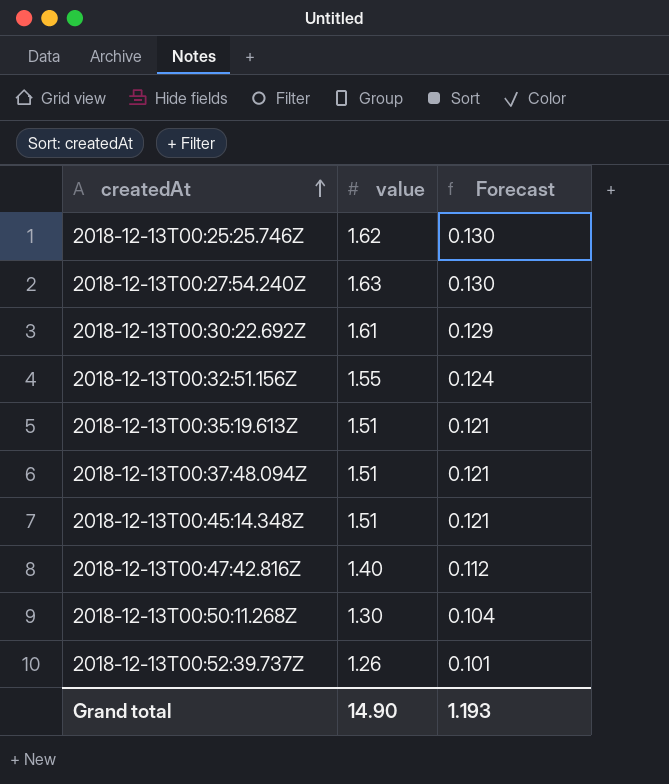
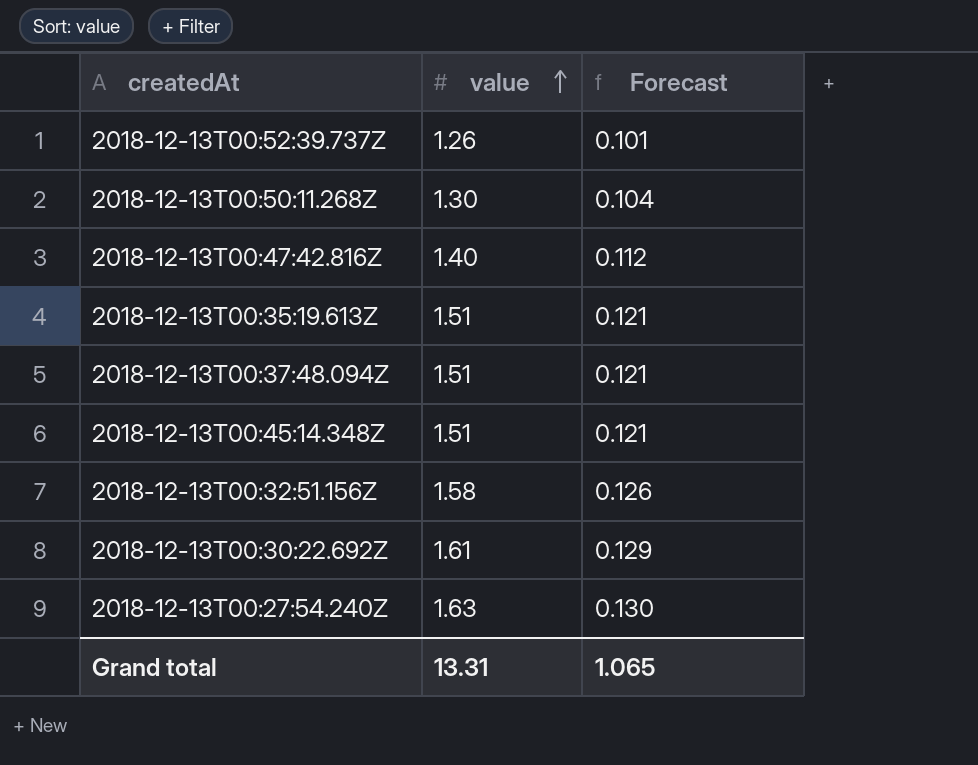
row order: createdAt ascending -> value ascending
row 2018-12-13T00:25:25.746Z: 1.62 | 0.130 -> none
2018-12-13T00:32:51.156Z | value: 1.55 -> 1.58
2018-12-13T00:32:51.156Z | Forecast: 0.124 -> 0.126
Grand total | value: 14.90 -> 13.31
Grand total | Forecast: 1.193 -> 1.065

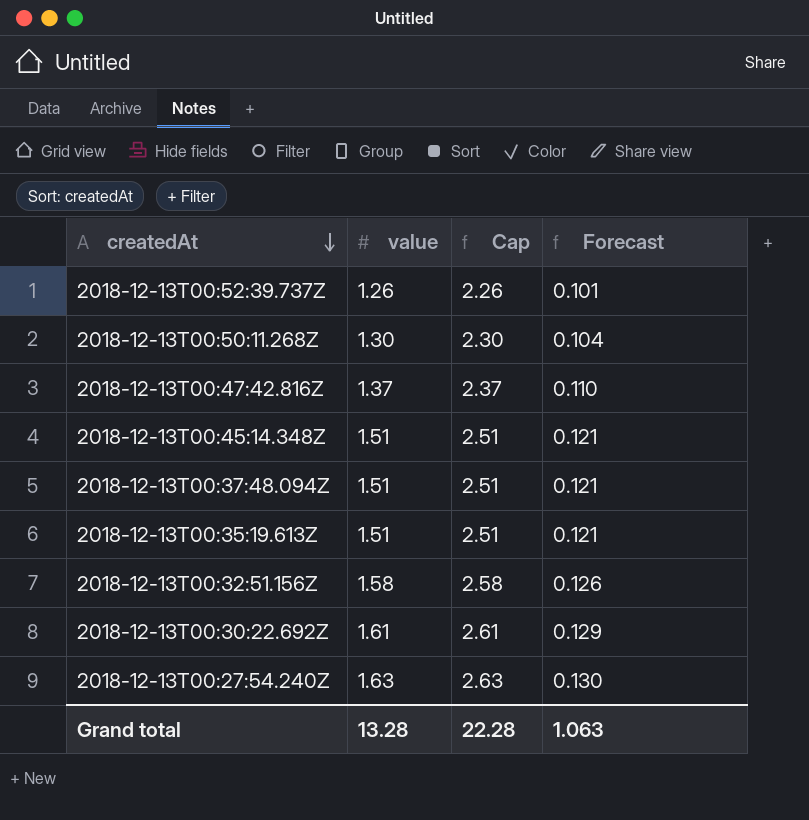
row order: value ascending -> createdAt descending
column Cap | formula: none -> [value] + 1
2018-12-13T00:47:42.816Z | value: 1.40 -> 1.37
2018-12-13T00:47:42.816Z | Forecast: 0.112 -> 0.110
Grand total | value: 13.31 -> 13.28
Grand total | Forecast: 1.065 -> 1.063

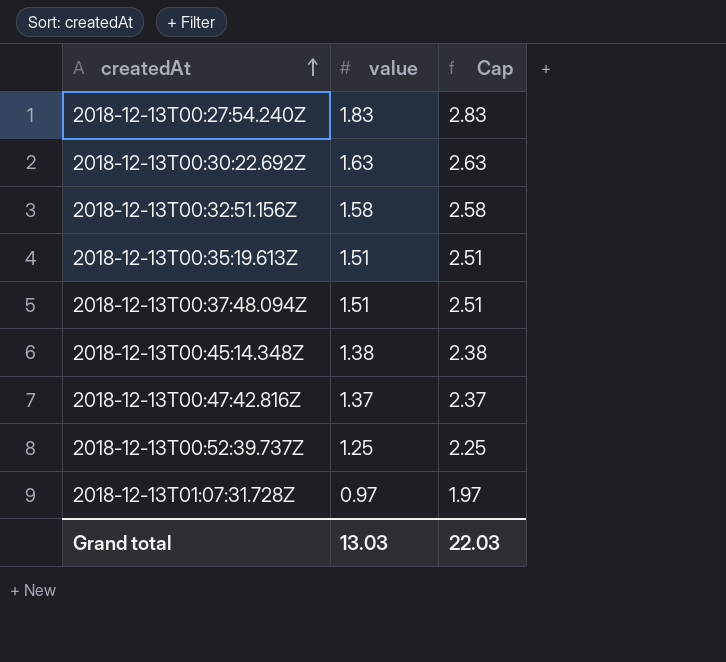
row order: createdAt descending -> createdAt ascending
column Forecast | formula: [value] * 0.08 -> none
row 2018-12-13T00:50:11.268Z: 1.30 | 2.30 | 0.104 -> none
2018-12-13T00:27:54.240Z | value: 1.63 -> 1.83
2018-12-13T00:27:54.240Z | Cap: 2.63 -> 2.83
2018-12-13T00:30:22.692Z | value: 1.61 -> 1.63
2018-12-13T00:30:22.692Z | Cap: 2.61 -> 2.63
2018-12-13T00:45:14.348Z | value: 1.51 -> 1.38
2018-12-13T00:45:14.348Z | Cap: 2.51 -> 2.38
2018-12-13T00:52:39.737Z | value: 1.26 -> 1.25
2018-12-13T00:52:39.737Z | Cap: 2.26 -> 2.25
row 2018-12-13T01:07:31.728Z: none -> 0.97 | 1.97
Grand total | value: 13.28 -> 13.03
Grand total | Cap: 22.28 -> 22.03

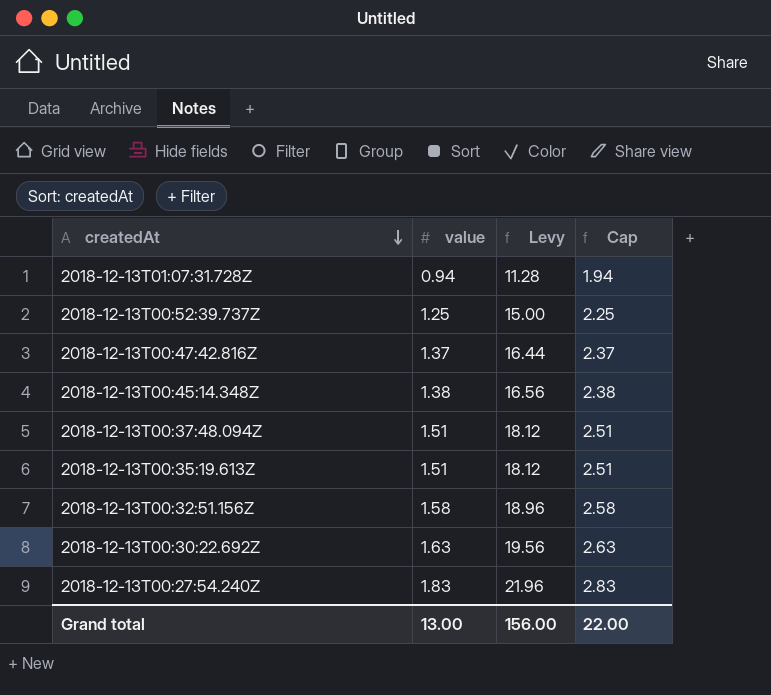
row order: createdAt ascending -> createdAt descending
column Levy | formula: none -> [value] * 12
2018-12-13T01:07:31.728Z | value: 0.97 -> 0.94
2018-12-13T01:07:31.728Z | Cap: 1.97 -> 1.94
Grand total | value: 13.03 -> 13.00
Grand total | Cap: 22.03 -> 22.00

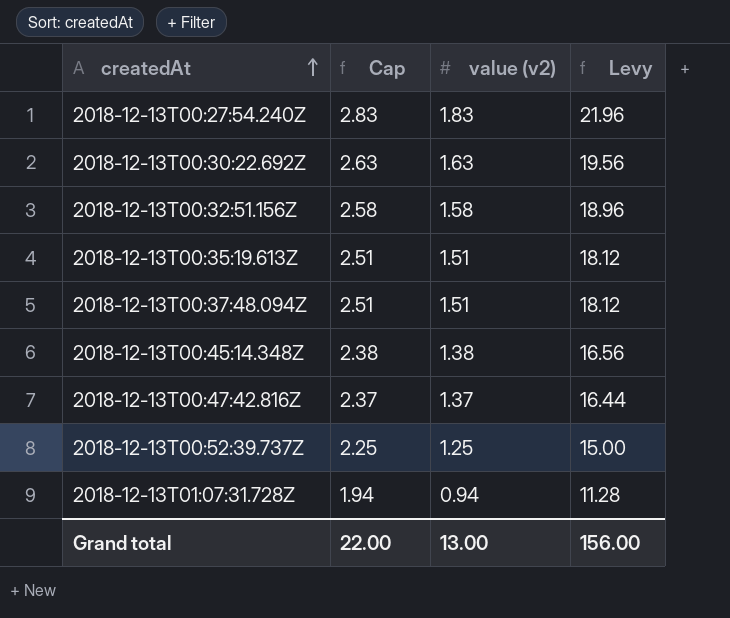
row order: createdAt descending -> createdAt ascending
column Cap | position: 4 -> 2
column name: value -> value (v2)

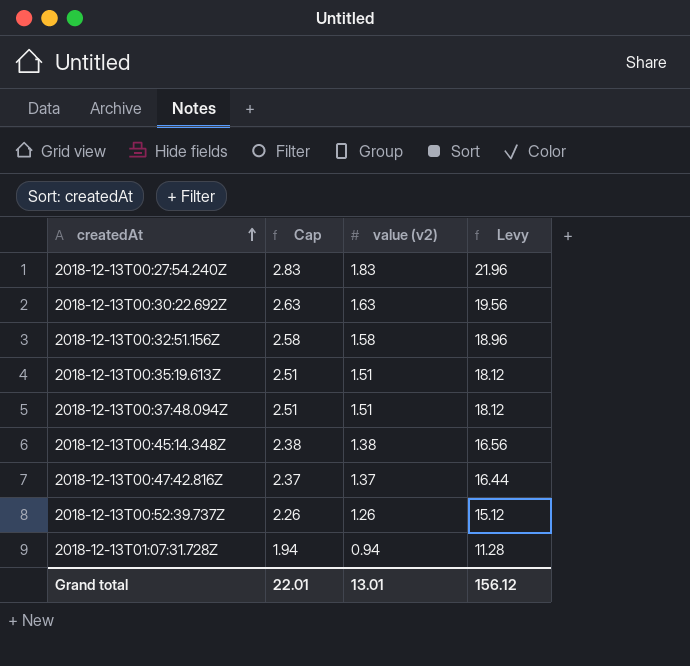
2018-12-13T00:52:39.737Z | Cap: 2.25 -> 2.26
2018-12-13T00:52:39.737Z | value (v2): 1.25 -> 1.26
2018-12-13T00:52:39.737Z | Levy: 15.00 -> 15.12
Grand total | Cap: 22.00 -> 22.01
Grand total | value (v2): 13.00 -> 13.01
Grand total | Levy: 156.00 -> 156.12

